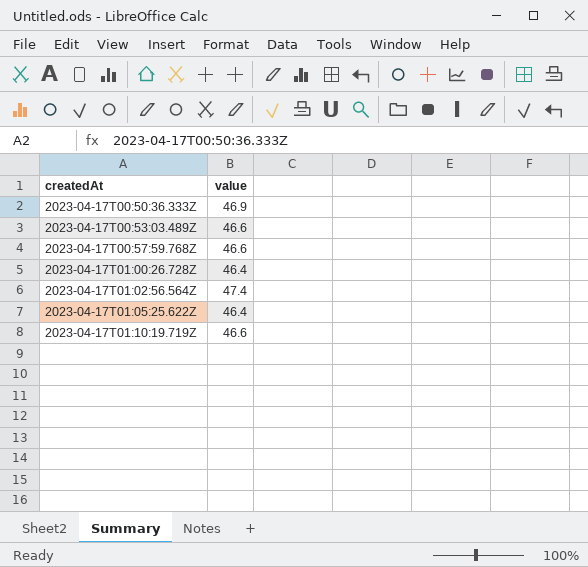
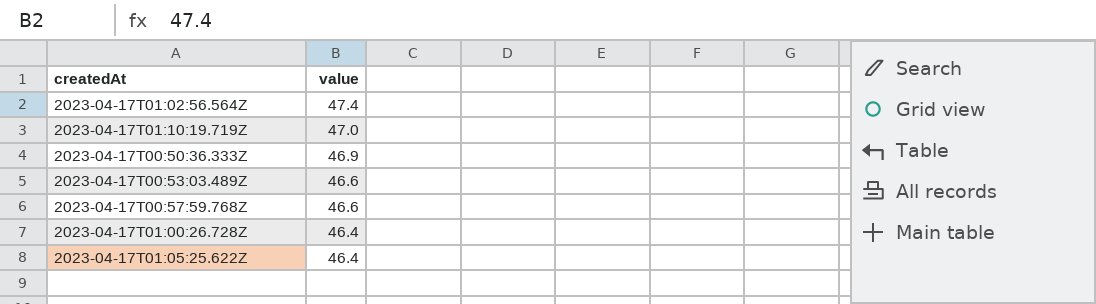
row order: createdAt ascending -> value descending
2023-04-17T01:10:19.719Z | value: 46.6 -> 47.0

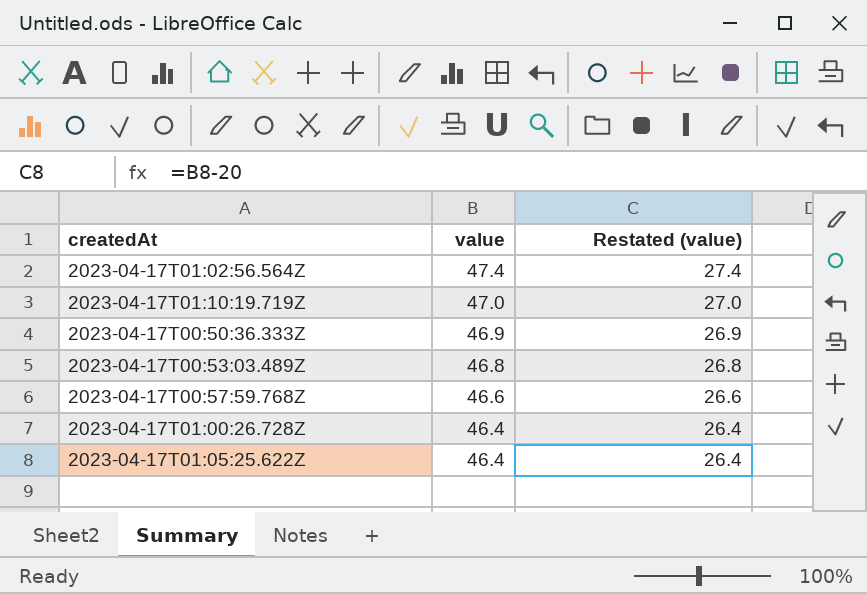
column Restated (value) | formula: none -> [value] - 20
2023-04-17T00:53:03.489Z | value: 46.6 -> 46.8

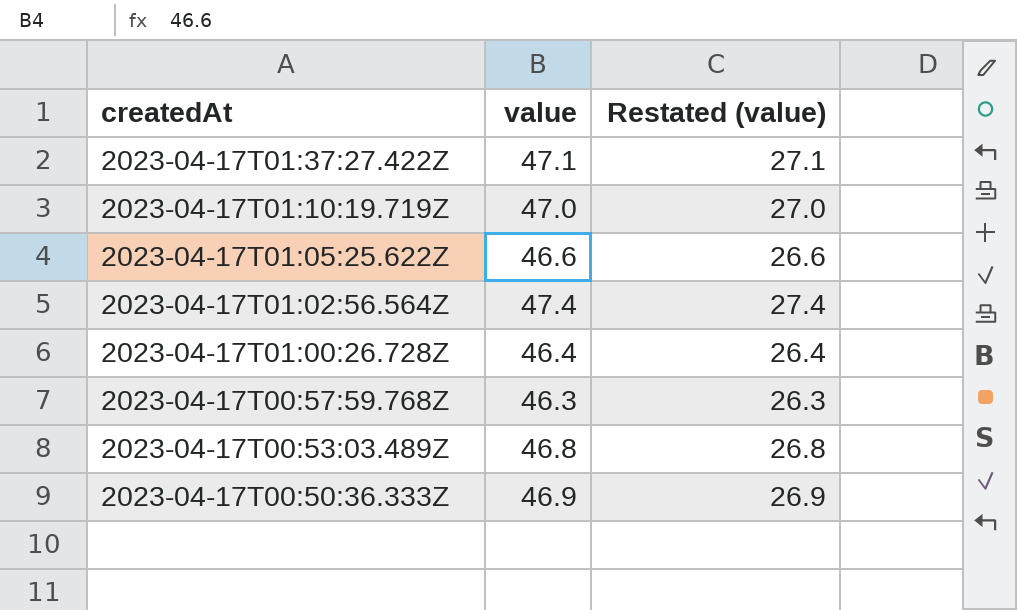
row order: value descending -> createdAt descending
row 2023-04-17T01:37:27.422Z: none -> 47.1 | 27.1
2023-04-17T01:05:25.622Z | value: 46.4 -> 46.6
2023-04-17T01:05:25.622Z | Restated (value): 26.4 -> 26.6
2023-04-17T00:57:59.768Z | value: 46.6 -> 46.3
2023-04-17T00:57:59.768Z | Restated (value): 26.6 -> 26.3

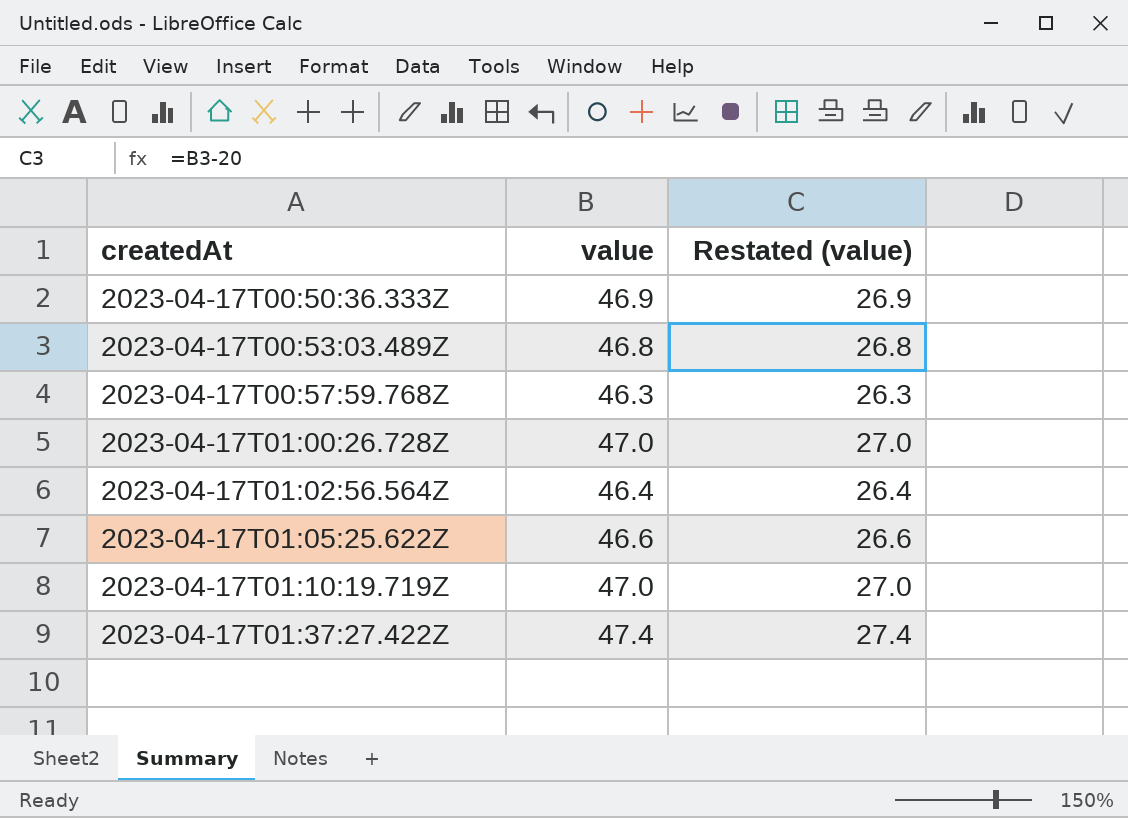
row order: createdAt descending -> createdAt ascending
2023-04-17T01:00:26.728Z | value: 46.4 -> 47.0
2023-04-17T01:00:26.728Z | Restated (value): 26.4 -> 27.0
2023-04-17T01:02:56.564Z | value: 47.4 -> 46.4
2023-04-17T01:02:56.564Z | Restated (value): 27.4 -> 26.4
2023-04-17T01:37:27.422Z | value: 47.1 -> 47.4
2023-04-17T01:37:27.422Z | Restated (value): 27.1 -> 27.4

